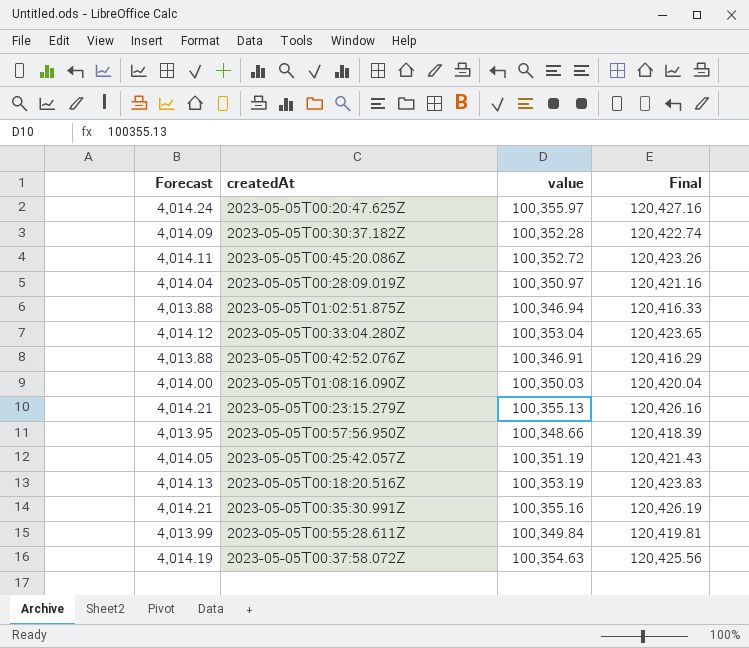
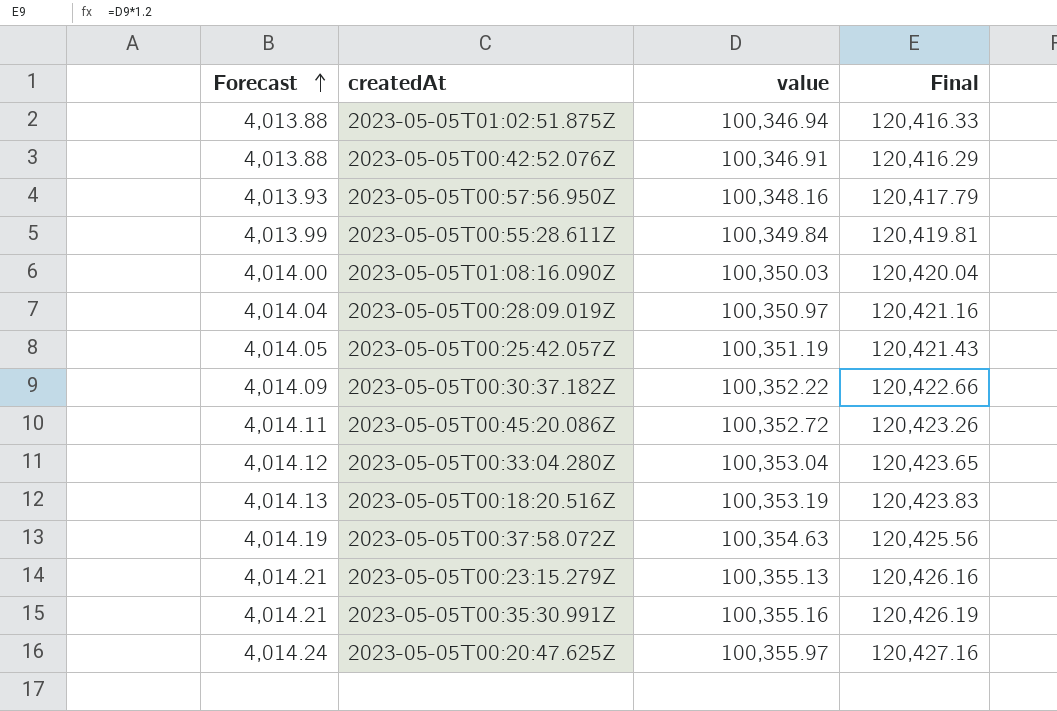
row order: none -> Forecast ascending
2023-05-05T00:57:56.950Z | Forecast: 4,013.95 -> 4,013.93
2023-05-05T00:57:56.950Z | value: 100,348.66 -> 100,348.16
2023-05-05T00:57:56.950Z | Final: 120,418.39 -> 120,417.79
2023-05-05T00:30:37.182Z | value: 100,352.28 -> 100,352.22
2023-05-05T00:30:37.182Z | Final: 120,422.74 -> 120,422.66

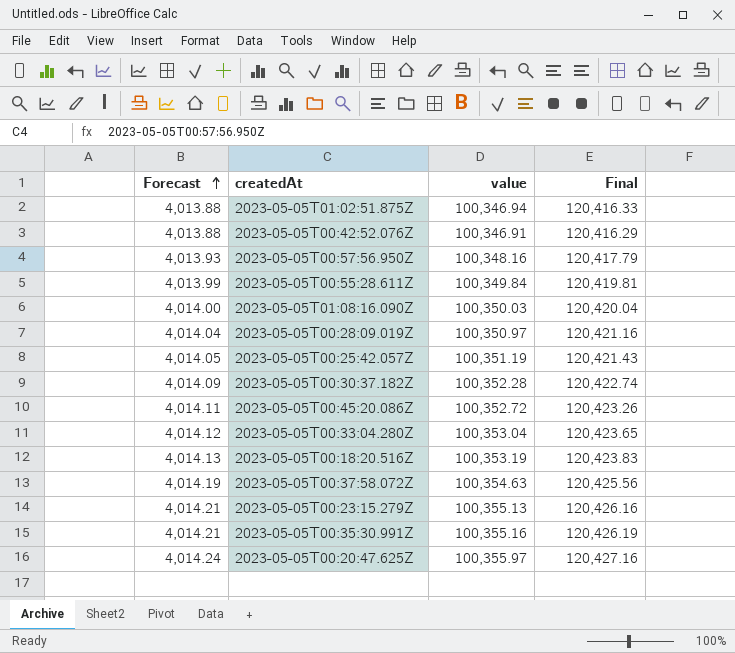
2023-05-05T00:30:37.182Z | value: 100,352.22 -> 100,352.28
2023-05-05T00:30:37.182Z | Final: 120,422.66 -> 120,422.74

